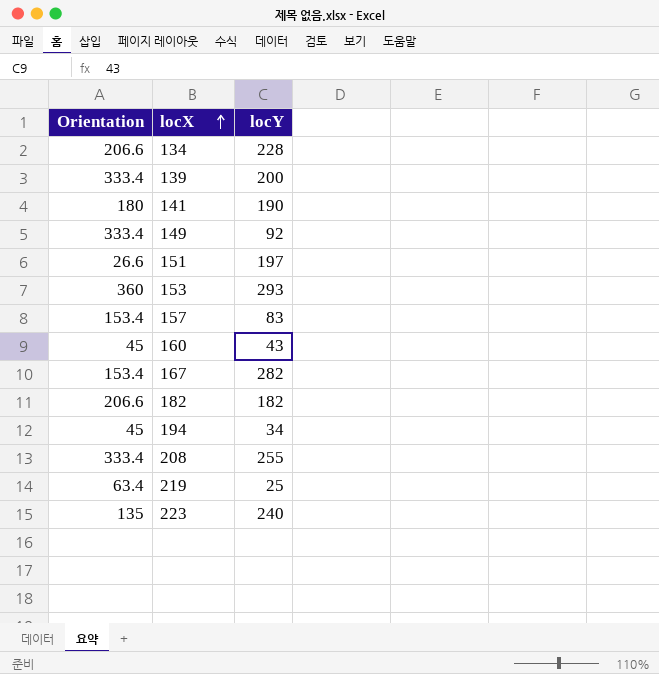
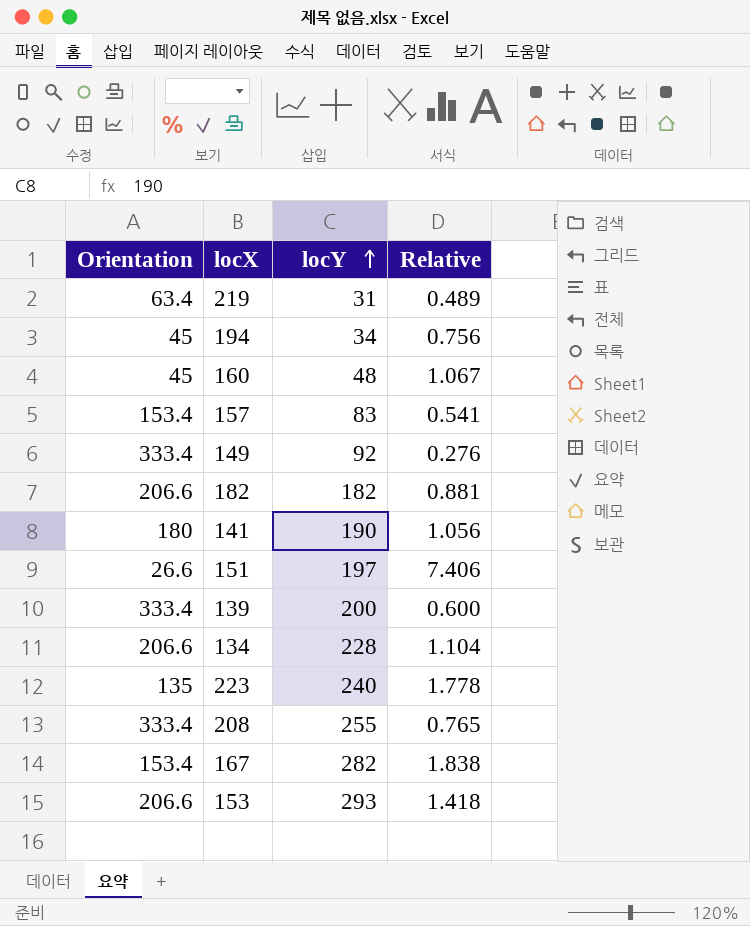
row order: locX ascending -> locY ascending
column Relative | formula: none -> [locY] / [Orientation]
219 | locY: 25 -> 31
160 | locY: 43 -> 48
153 | Orientation: 360 -> 206.6

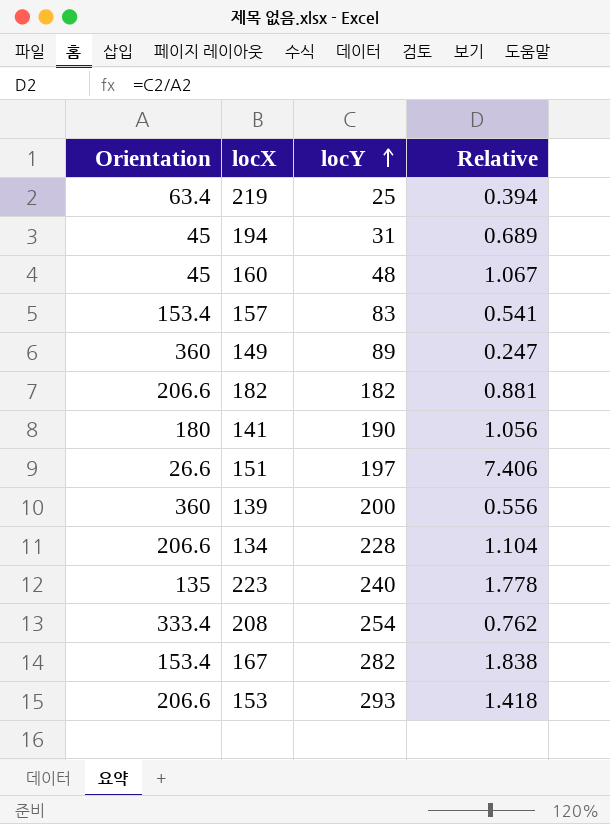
219 | locY: 31 -> 25
219 | Relative: 0.489 -> 0.394
194 | locY: 34 -> 31
194 | Relative: 0.756 -> 0.689
149 | Orientation: 333.4 -> 360
149 | locY: 92 -> 89
149 | Relative: 0.276 -> 0.247
139 | Orientation: 333.4 -> 360
139 | Relative: 0.600 -> 0.556
208 | locY: 255 -> 254
208 | Relative: 0.765 -> 0.762

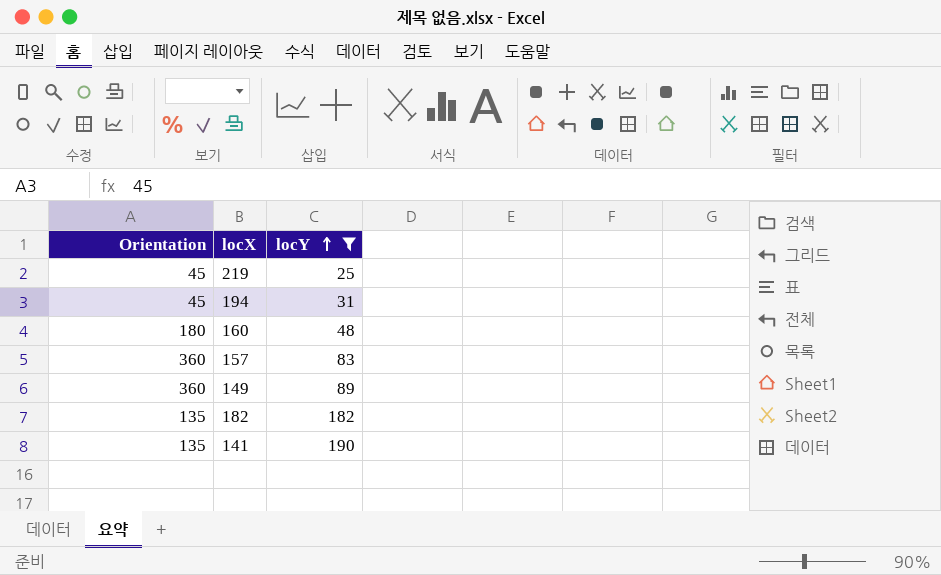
filter: none -> locY <= 190
column Relative | formula: [locY] / [Orientation] -> none
219 | Orientation: 63.4 -> 45
160 | Orientation: 45 -> 180
157 | Orientation: 153.4 -> 360
182 | Orientation: 206.6 -> 135
141 | Orientation: 180 -> 135

